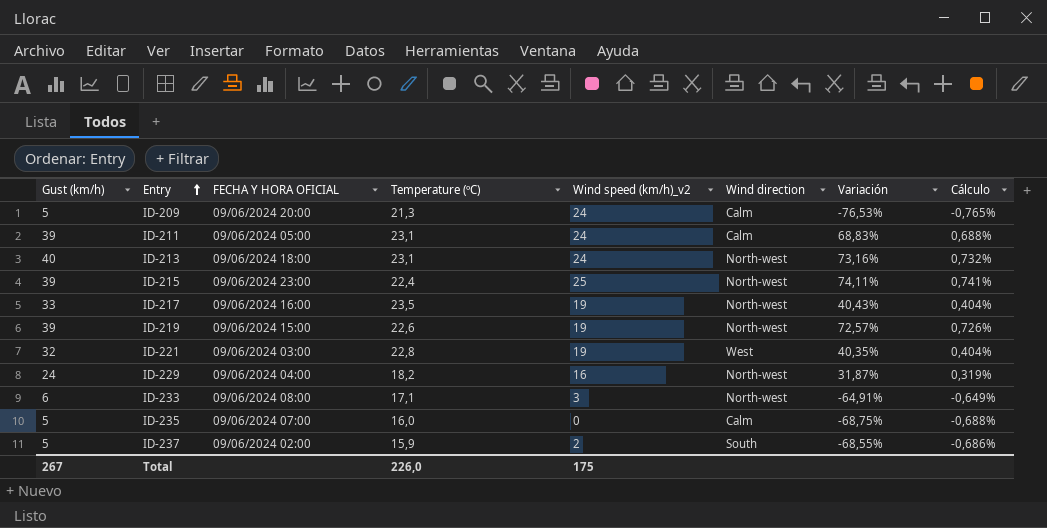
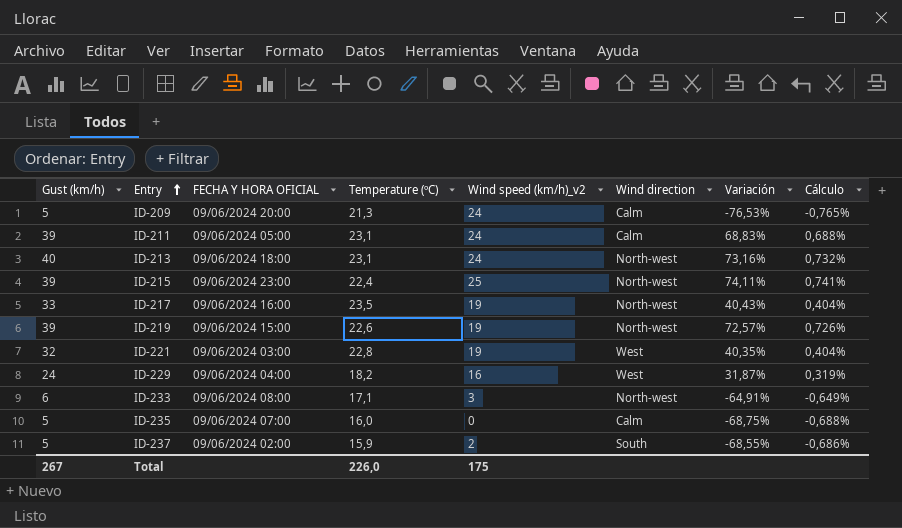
ID-229 | Wind direction: North-west -> West

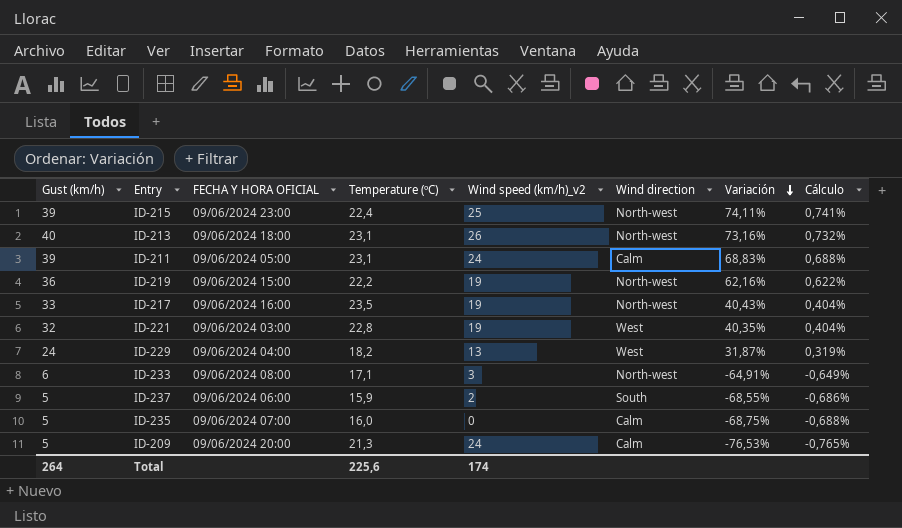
row order: Entry ascending -> Variación descending
ID-213 | Wind speed (km/h)_v2: 24 -> 26
ID-219 | Gust (km/h): 39 -> 36
ID-219 | Temperature (ºC): 22,6 -> 22,2
ID-219 | Variación: 72,57% -> 62,16%
ID-219 | Cálculo: 0,726% -> 0,622%
ID-229 | Wind speed (km/h)_v2: 16 -> 13
ID-237 | FECHA Y HORA OFICIAL: 09/06/2024 02:00 -> 09/06/2024 06:00
Total | Gust (km/h): 267 -> 264
Total | Temperature (ºC): 226,0 -> 225,6
Total | Wind speed (km/h)_v2: 175 -> 174

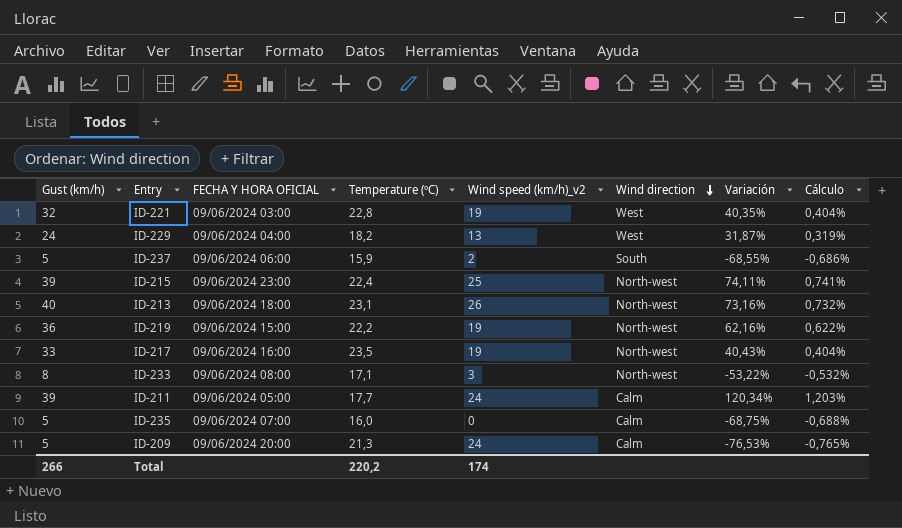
row order: Variación descending -> Wind direction descending
ID-233 | Gust (km/h): 6 -> 8
ID-233 | Variación: -64,91% -> -53,22%
ID-233 | Cálculo: -0,649% -> -0,532%
ID-211 | Temperature (ºC): 23,1 -> 17,7
ID-211 | Variación: 68,83% -> 120,34%
ID-211 | Cálculo: 0,688% -> 1,203%
Total | Gust (km/h): 264 -> 266
Total | Temperature (ºC): 225,6 -> 220,2

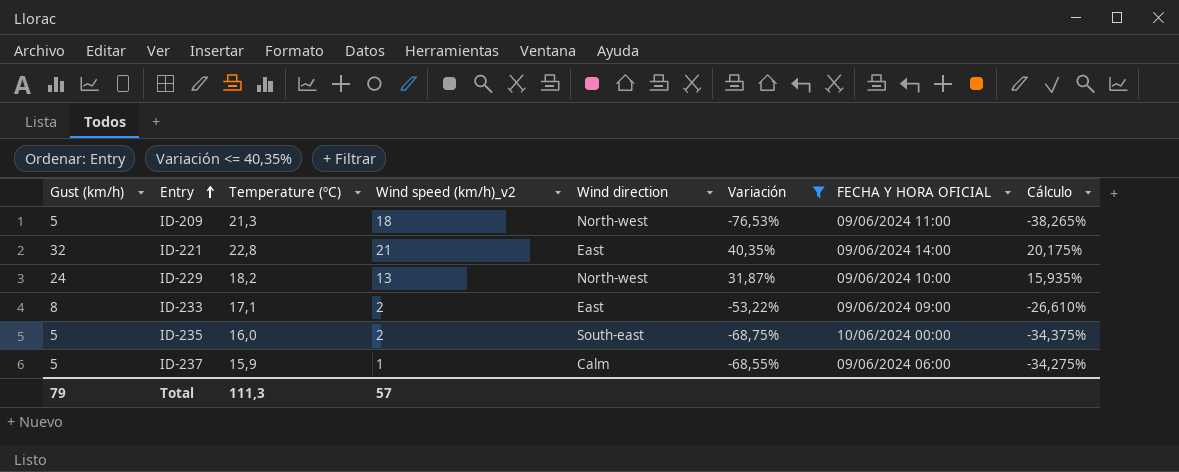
filter: none -> Variación <= 40,35%
row order: Wind direction descending -> Entry ascending
column FECHA Y HORA OFICIAL | position: 3 -> 7
column Cálculo | formula: [Variación] * 0,01 -> [Variación] * 0,5
ID-209 | Wind speed (km/h)_v2: 24 -> 18
ID-209 | Wind direction: Calm -> North-west
ID-209 | FECHA Y HORA OFICIAL: 09/06/2024 20:00 -> 09/06/2024 11:00
ID-221 | Wind speed (km/h)_v2: 19 -> 21
ID-221 | Wind direction: West -> East
ID-221 | FECHA Y HORA OFICIAL: 09/06/2024 03:00 -> 09/06/2024 14:00
ID-229 | Wind direction: West -> North-west
ID-229 | FECHA Y HORA OFICIAL: 09/06/2024 04:00 -> 09/06/2024 10:00
ID-233 | Wind speed (km/h)_v2: 3 -> 2
ID-233 | Wind direction: North-west -> East
ID-233 | FECHA Y HORA OFICIAL: 09/06/2024 08:00 -> 09/06/2024 09:00
ID-235 | Wind speed (km/h)_v2: 0 -> 2
ID-235 | Wind direction: Calm -> South-east
ID-235 | FECHA Y HORA OFICIAL: 09/06/2024 07:00 -> 10/06/2024 00:00
ID-237 | Wind speed (km/h)_v2: 2 -> 1
ID-237 | Wind direction: South -> Calm
Total | Gust (km/h): 266 -> 79
Total | Temperature (ºC): 220,2 -> 111,3
Total | Wind speed (km/h)_v2: 174 -> 57

